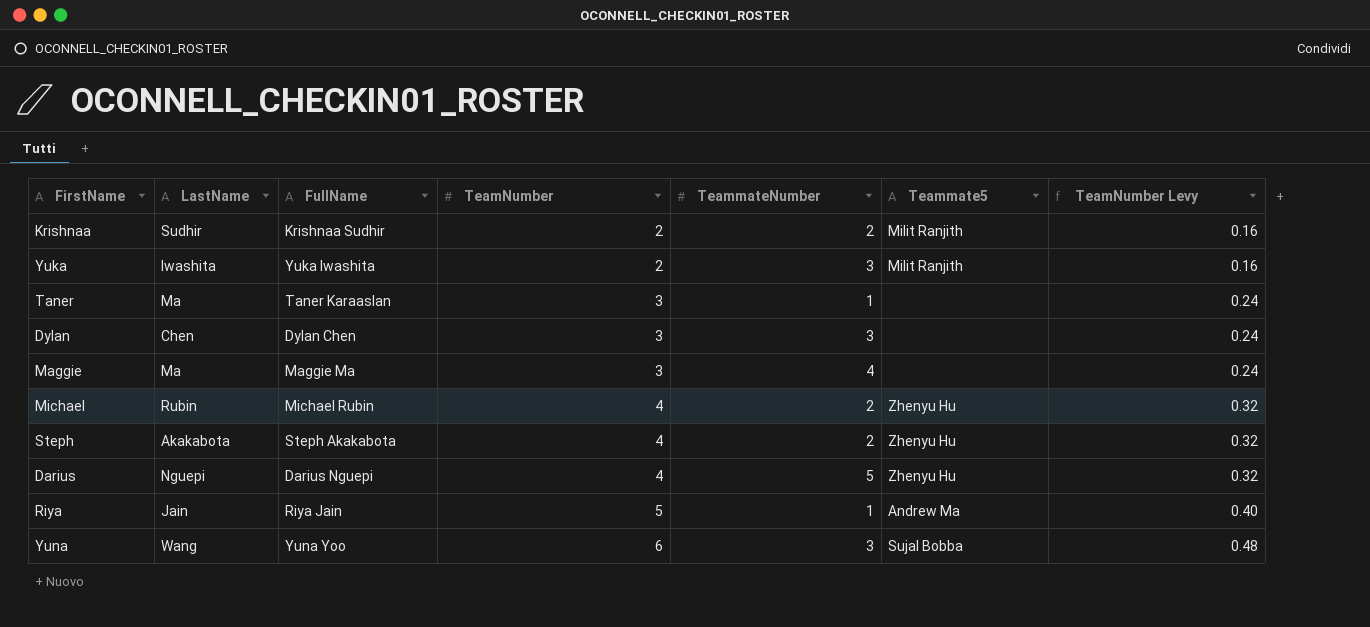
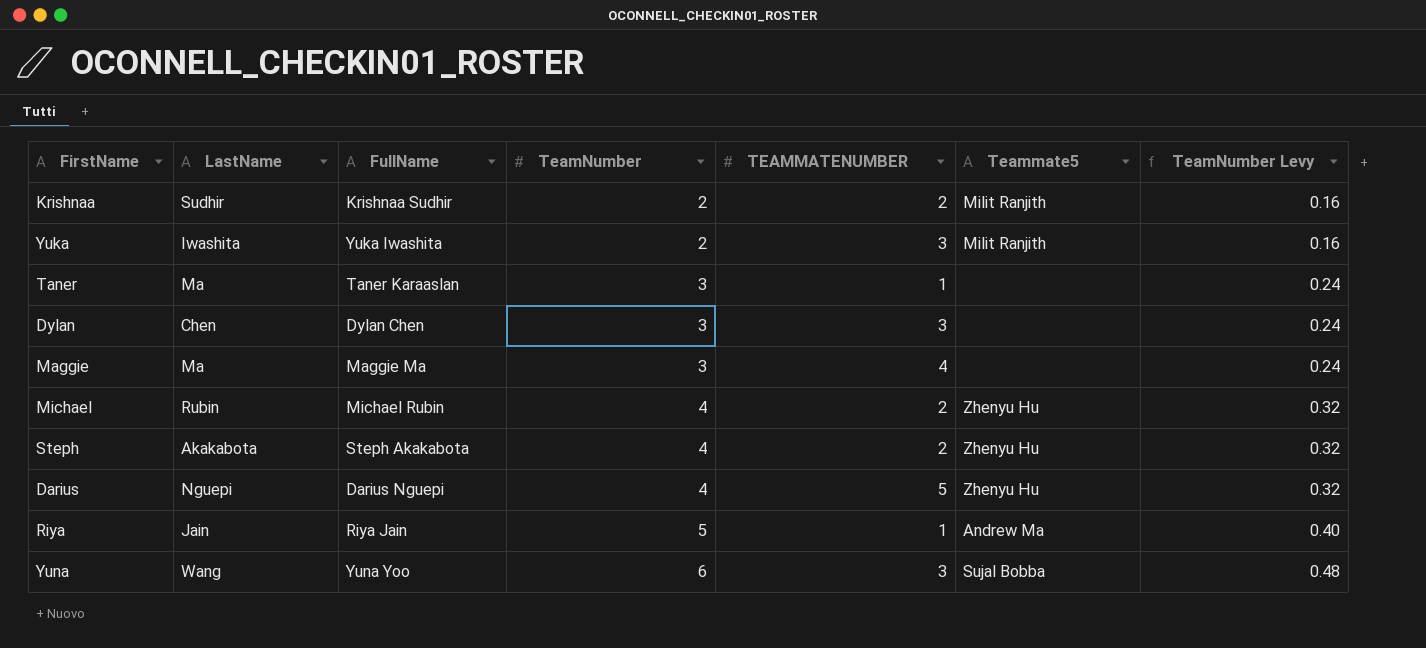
column name: TeammateNumber -> TEAMMATENUMBER

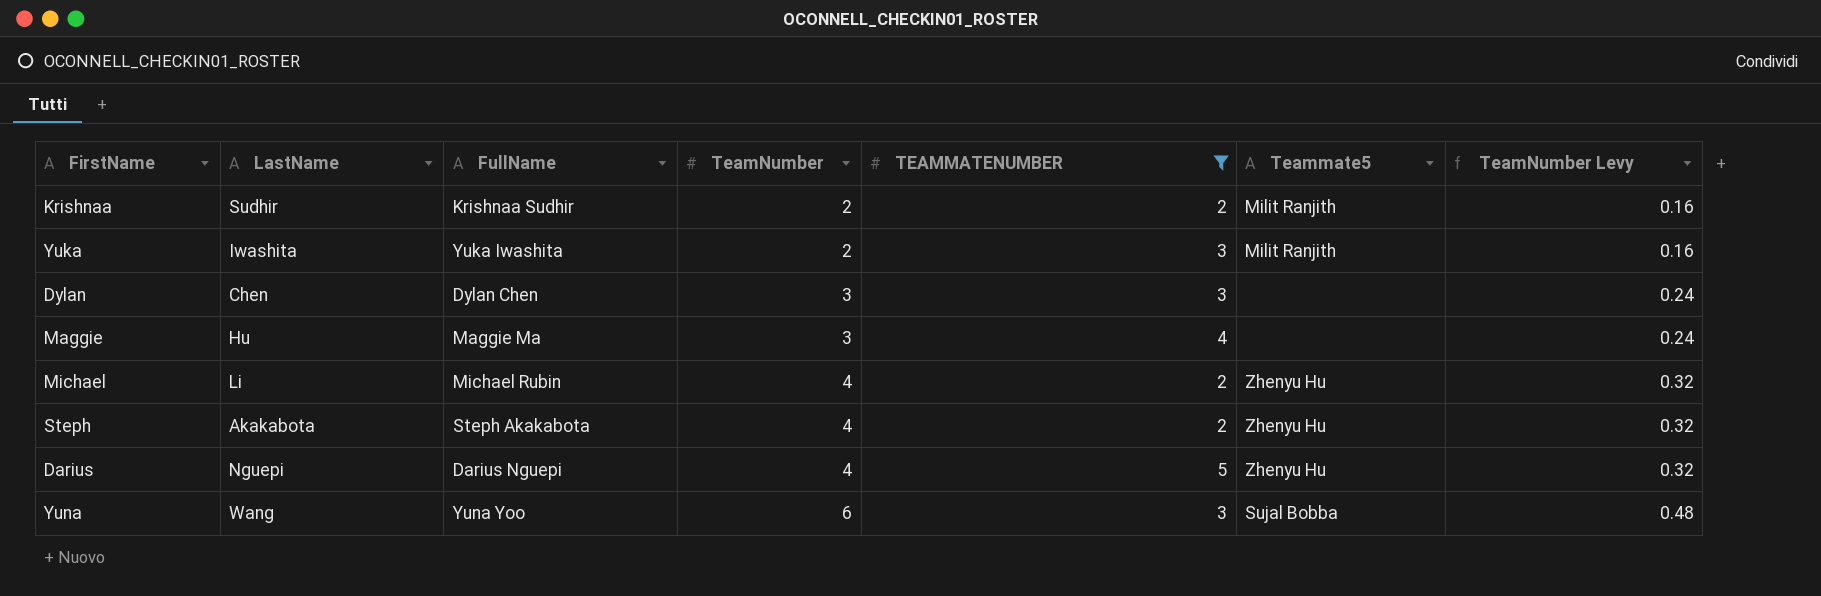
filter: none -> TEAMMATENUMBER != 1
Maggie | LastName: Ma -> Hu
Michael | LastName: Rubin -> Li

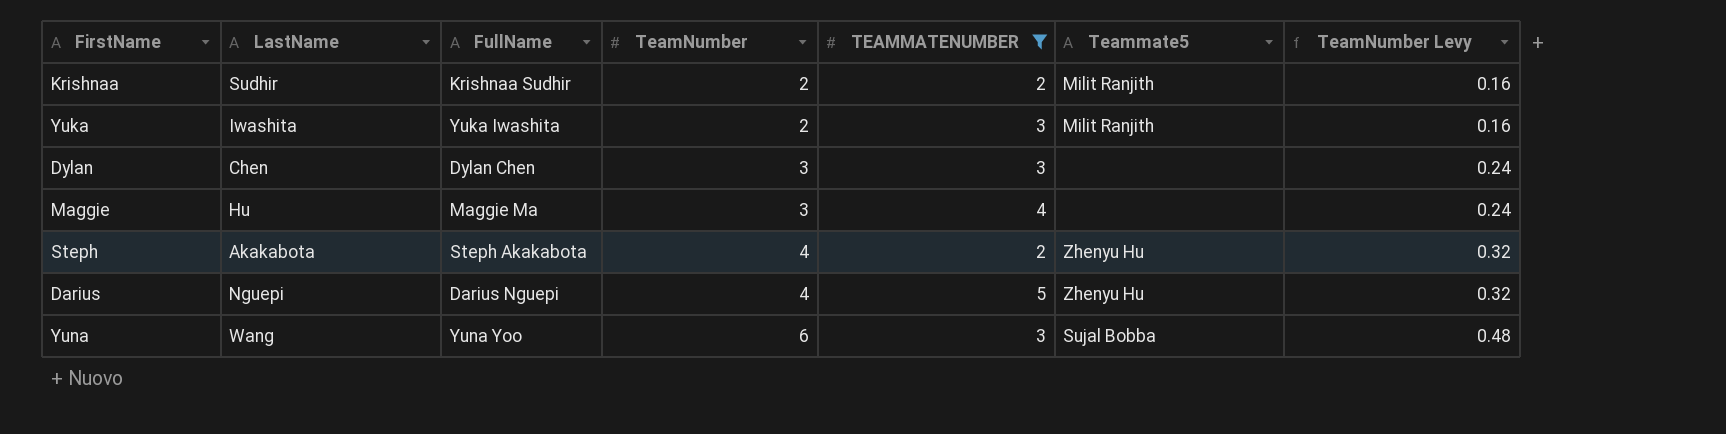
row Michael: Li | Michael Rubin | 4 | 2 | Zhenyu Hu | 0.32 -> none

